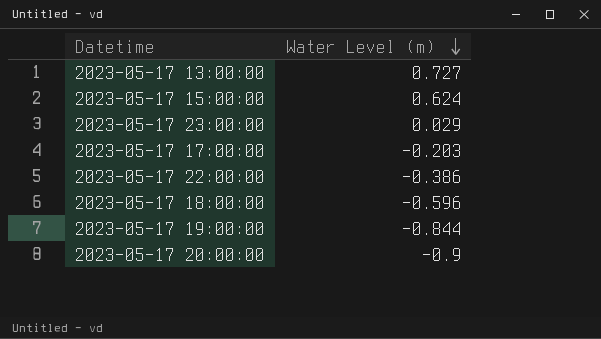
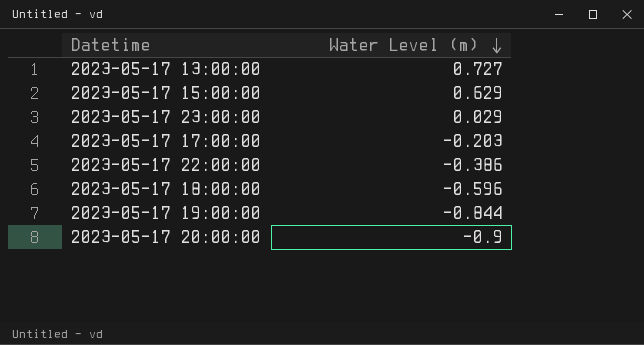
2023-05-17 15:00:00 | Water Level (m): 0.624 -> 0.629

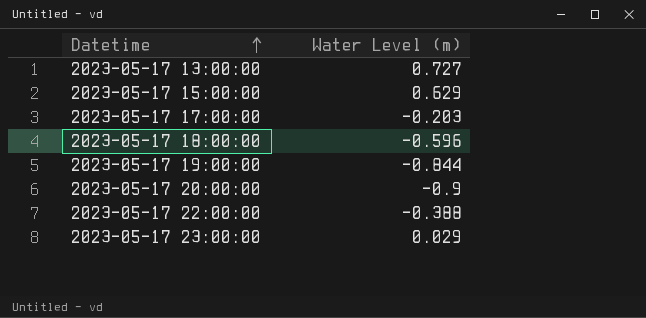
row order: Water Level (m) descending -> Datetime ascending
2023-05-17 22:00:00 | Water Level (m): -0.386 -> -0.388

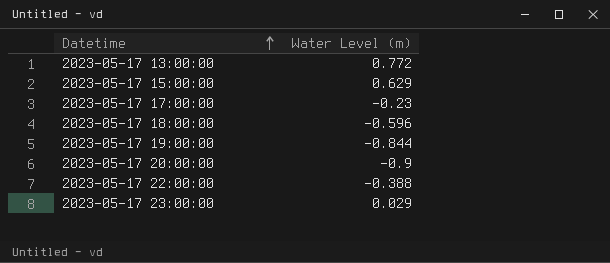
2023-05-17 13:00:00 | Water Level (m): 0.727 -> 0.772
2023-05-17 17:00:00 | Water Level (m): -0.203 -> -0.23

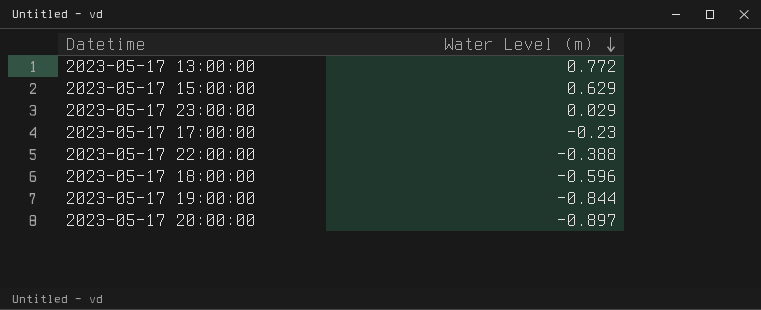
row order: Datetime ascending -> Water Level (m) descending
2023-05-17 20:00:00 | Water Level (m): -0.9 -> -0.897

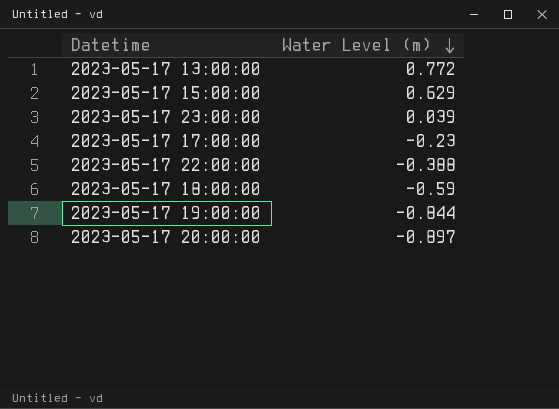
2023-05-17 23:00:00 | Water Level (m): 0.029 -> 0.039
2023-05-17 18:00:00 | Water Level (m): -0.596 -> -0.59

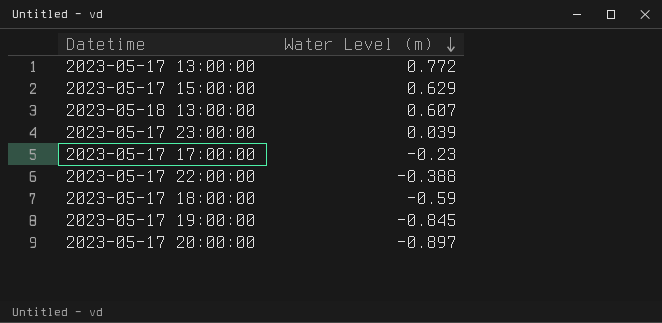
row 2023-05-18 13:00:00: none -> 0.607
2023-05-17 19:00:00 | Water Level (m): -0.844 -> -0.845

